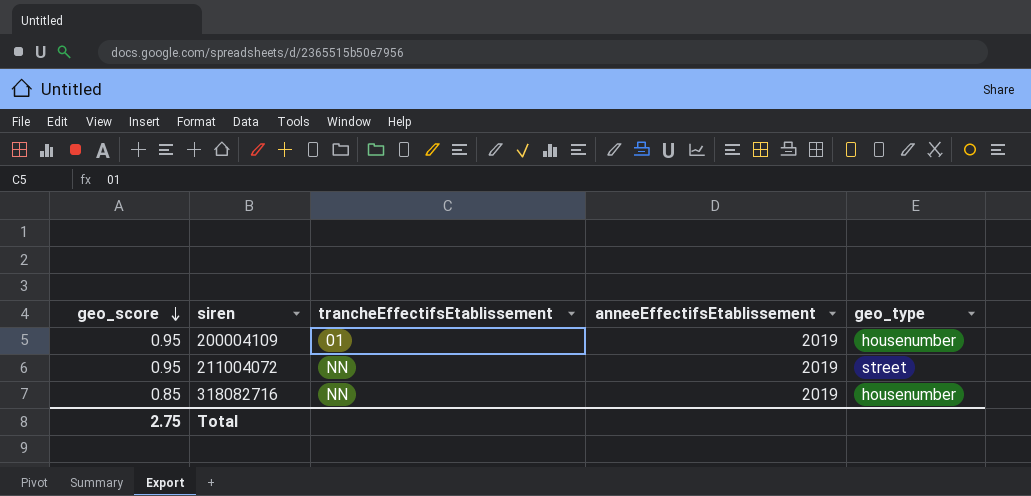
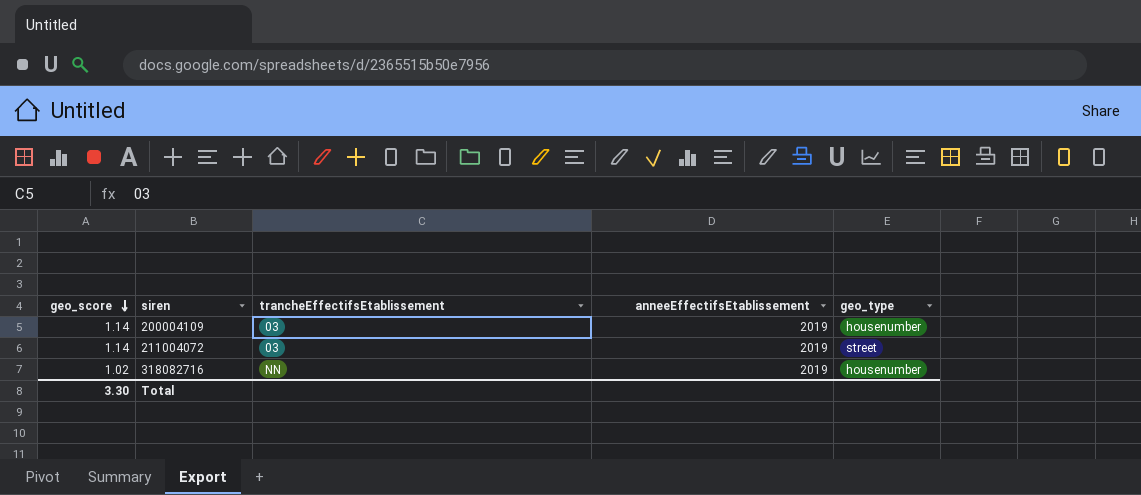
200004109 | geo_score: 0.95 -> 1.14
200004109 | trancheEffectifsEtablissement: 01 -> 03
211004072 | geo_score: 0.95 -> 1.14
211004072 | trancheEffectifsEtablissement: NN -> 03
318082716 | geo_score: 0.85 -> 1.02
Total | geo_score: 2.75 -> 3.30

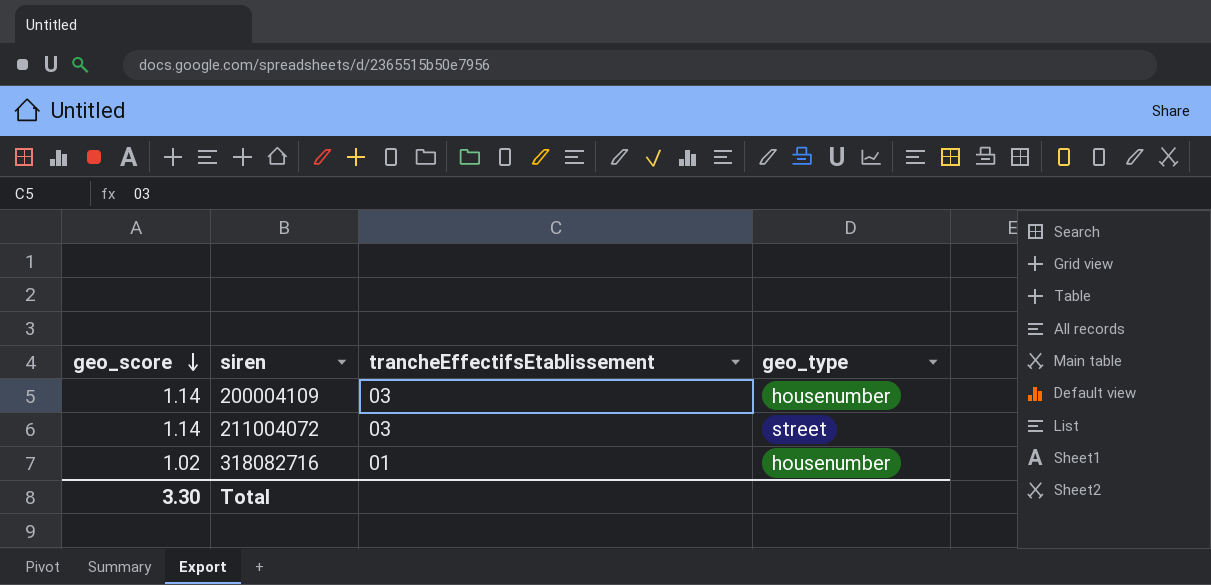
column anneeEffectifsEtablissement | position: 4 -> none
318082716 | trancheEffectifsEtablissement: NN -> 01

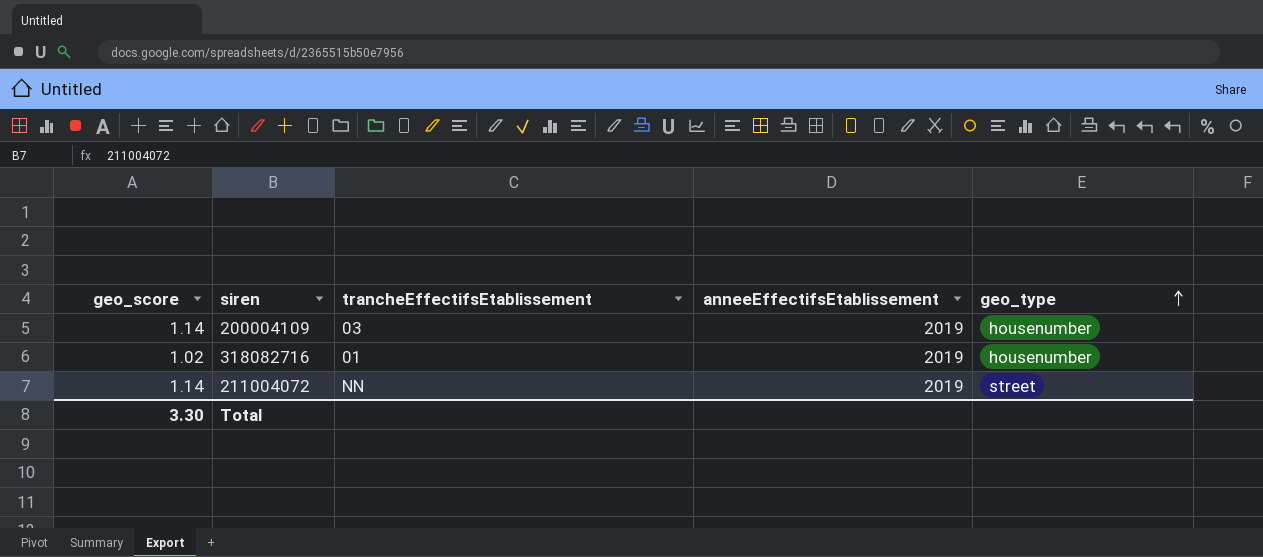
row order: geo_score descending -> geo_type ascending
column anneeEffectifsEtablissement | position: none -> 4
211004072 | trancheEffectifsEtablissement: 03 -> NN

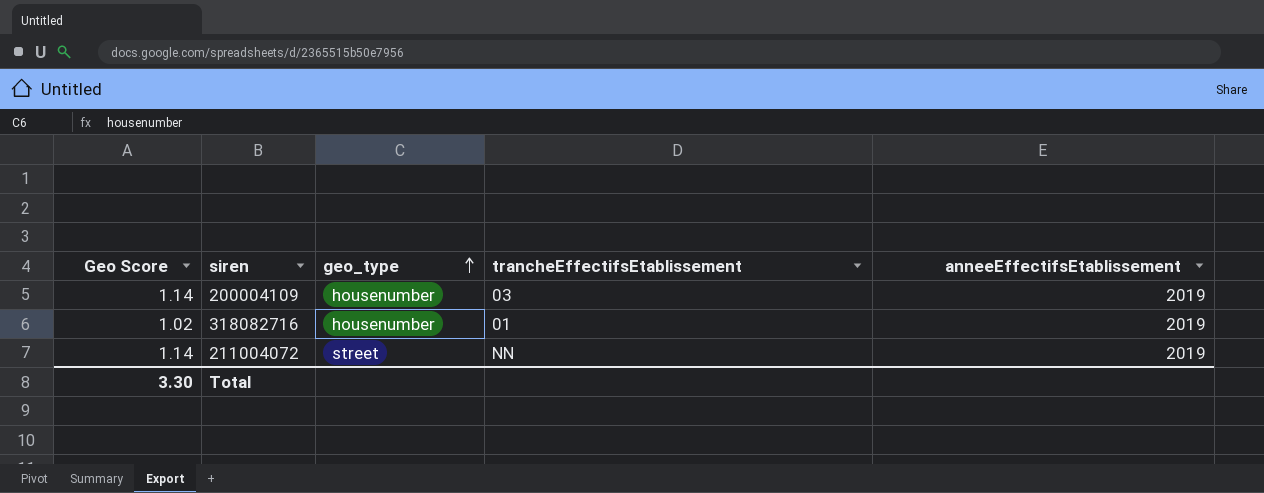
column name: geo_score -> Geo Score
column geo_type | position: 5 -> 3

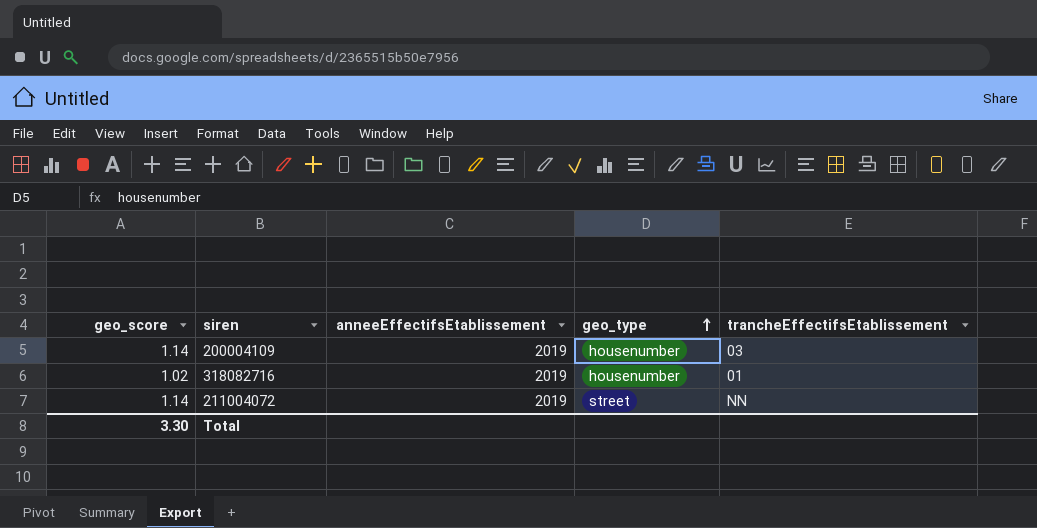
column name: Geo Score -> geo_score
column anneeEffectifsEtablissement | position: 5 -> 3

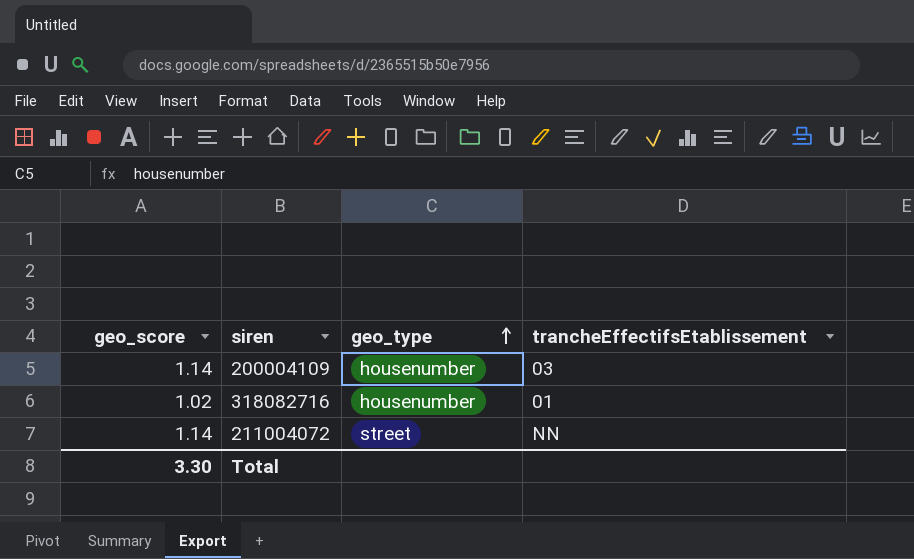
column anneeEffectifsEtablissement | position: 3 -> none

